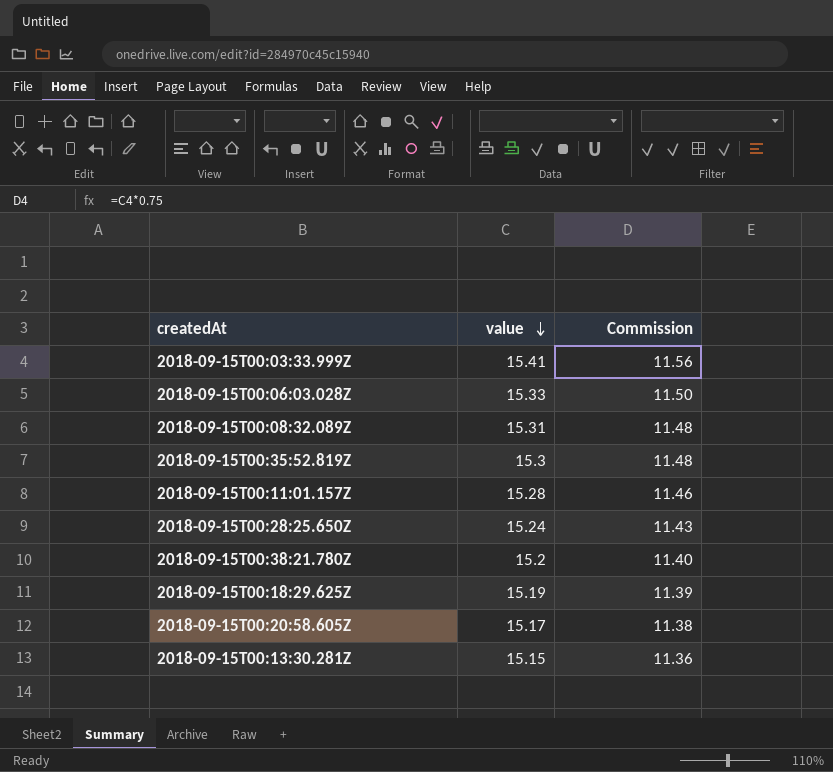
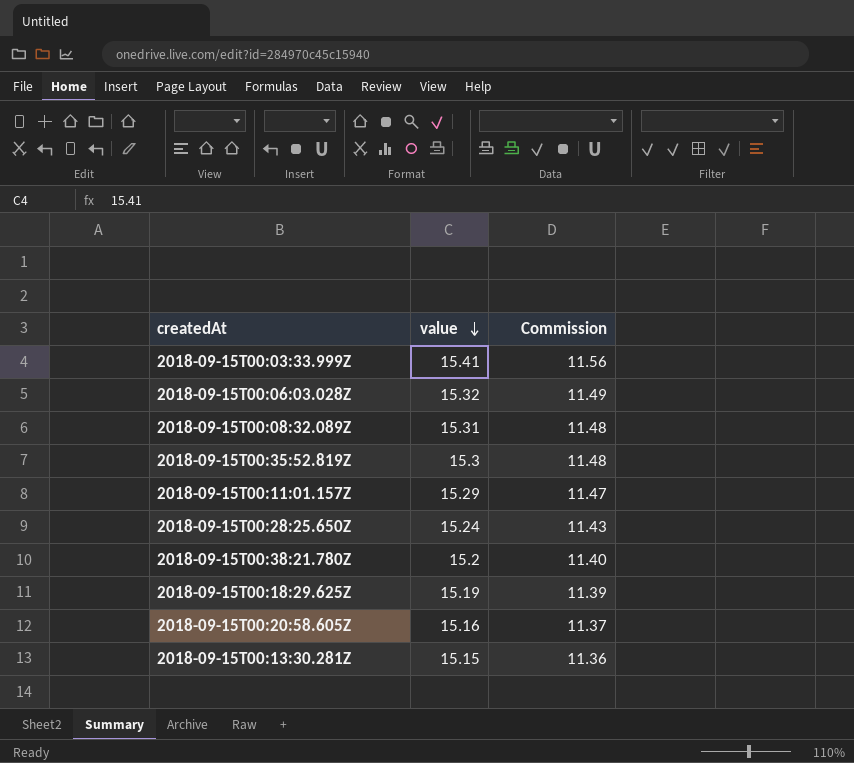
2018-09-15T00:06:03.028Z | value: 15.33 -> 15.32
2018-09-15T00:06:03.028Z | Commission: 11.50 -> 11.49
2018-09-15T00:11:01.157Z | value: 15.28 -> 15.29
2018-09-15T00:11:01.157Z | Commission: 11.46 -> 11.47
2018-09-15T00:20:58.605Z | value: 15.17 -> 15.16
2018-09-15T00:20:58.605Z | Commission: 11.38 -> 11.37

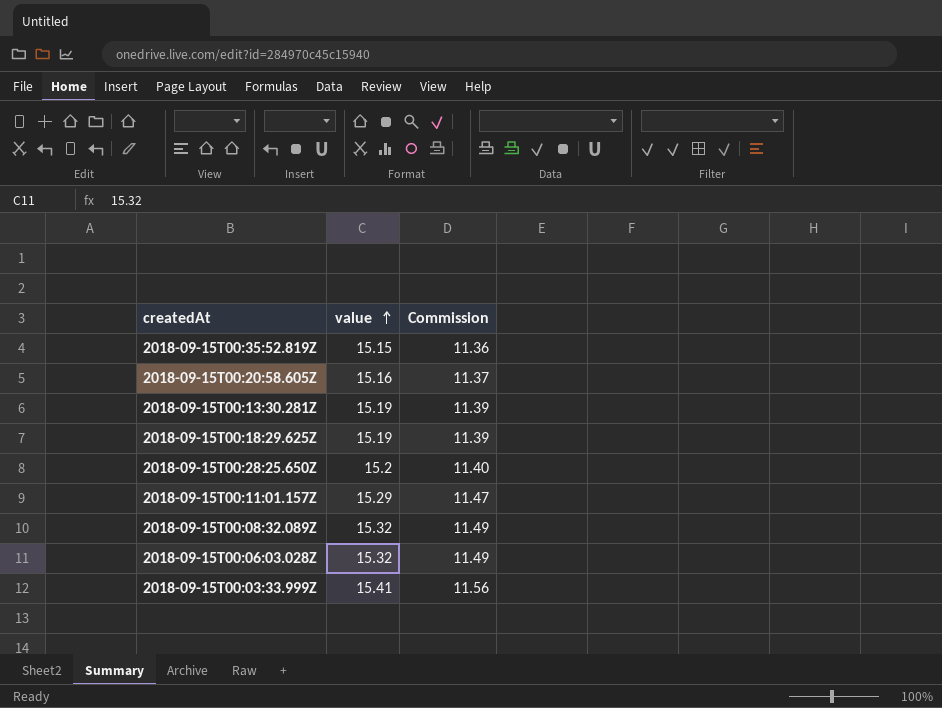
row order: value descending -> value ascending
row 2018-09-15T00:38:21.780Z: 15.2 | 11.40 -> none
2018-09-15T00:35:52.819Z | value: 15.3 -> 15.15
2018-09-15T00:35:52.819Z | Commission: 11.48 -> 11.36
2018-09-15T00:13:30.281Z | value: 15.15 -> 15.19
2018-09-15T00:13:30.281Z | Commission: 11.36 -> 11.39
2018-09-15T00:28:25.650Z | value: 15.24 -> 15.2
2018-09-15T00:28:25.650Z | Commission: 11.43 -> 11.40
2018-09-15T00:08:32.089Z | value: 15.31 -> 15.32
2018-09-15T00:08:32.089Z | Commission: 11.48 -> 11.49

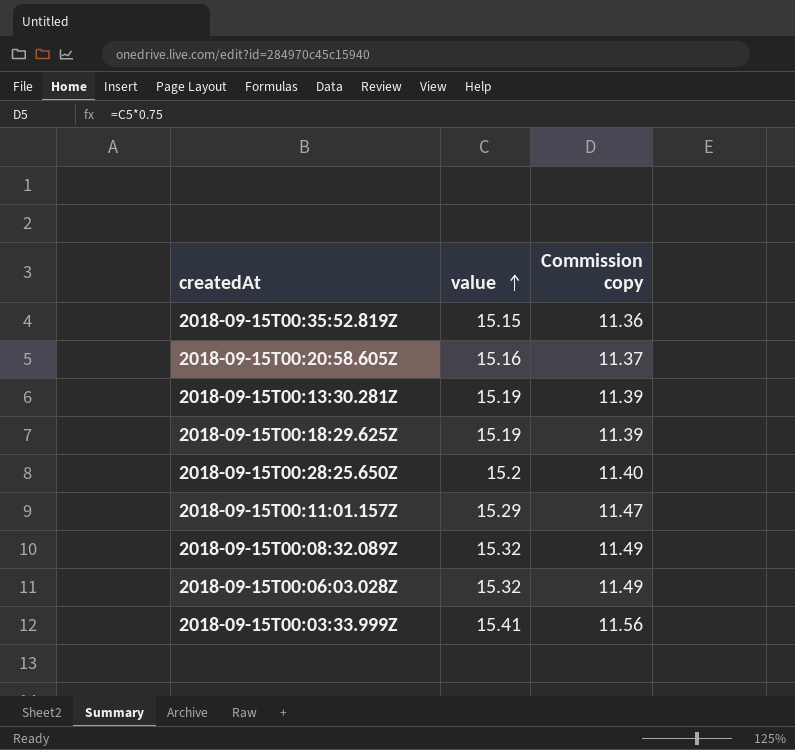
column name: Commission -> Commission copy

